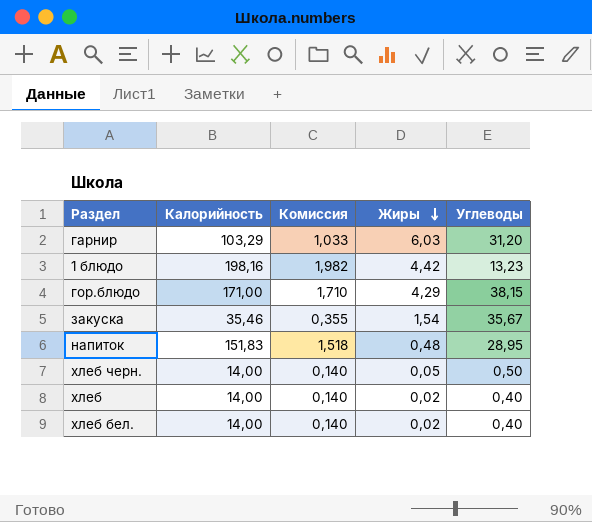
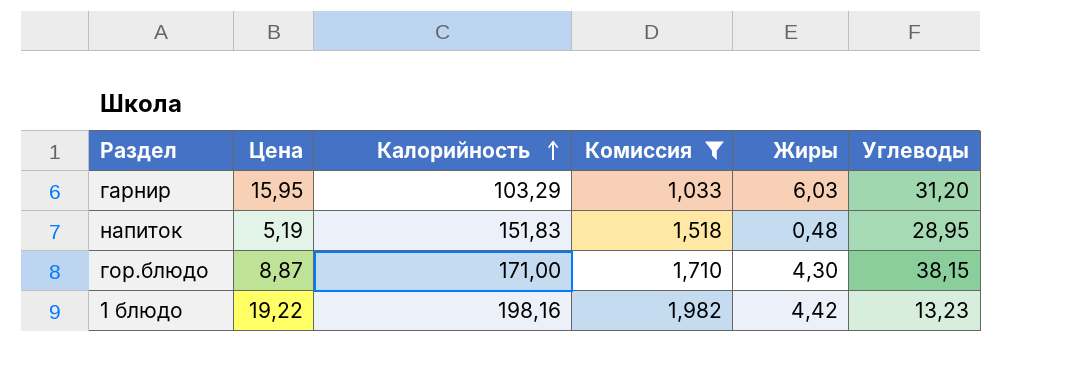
filter: none -> Комиссия >= 1,033
row order: Жиры descending -> Калорийность ascending
column Цена | position: none -> 2
гор.блюдо | Жиры: 4,29 -> 4,30

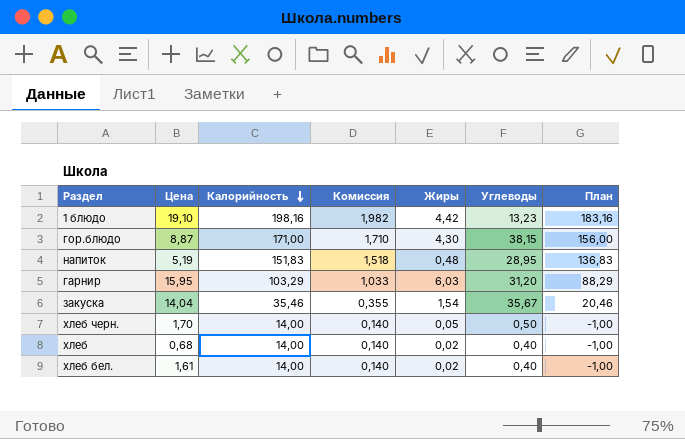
filter: Комиссия >= 1,033 -> none
row order: Калорийность ascending -> Калорийность descending
column План | formula: none -> [Калорийность] - 15
1 блюдо | Цена: 19,22 -> 19,10

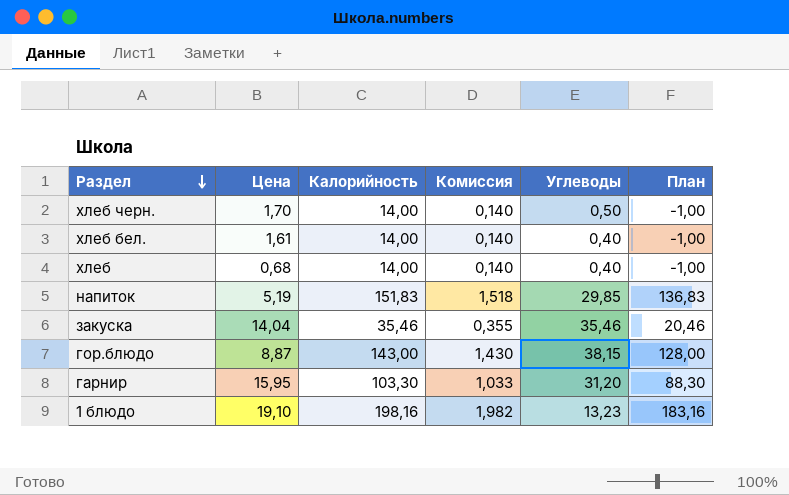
row order: Калорийность descending -> Раздел descending
column Жиры | position: 5 -> none
напиток | Углеводы: 28,95 -> 29,85
закуска | Углеводы: 35,67 -> 35,46
гор.блюдо | Калорийность: 171,00 -> 143,00
гор.блюдо | Комиссия: 1,710 -> 1,430
гор.блюдо | План: 156,00 -> 128,00
гарнир | Калорийность: 103,29 -> 103,30
гарнир | План: 88,29 -> 88,30

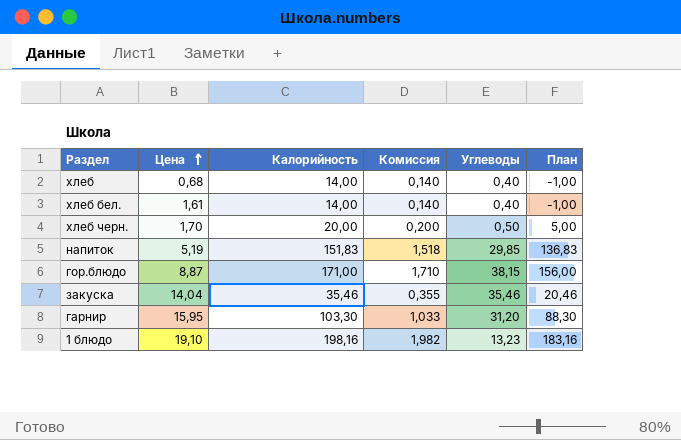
row order: Раздел descending -> Цена ascending
хлеб черн. | Калорийность: 14,00 -> 20,00
хлеб черн. | Комиссия: 0,140 -> 0,200
хлеб черн. | План: -1,00 -> 5,00
гор.блюдо | Калорийность: 143,00 -> 171,00
гор.блюдо | Комиссия: 1,430 -> 1,710
гор.блюдо | План: 128,00 -> 156,00

